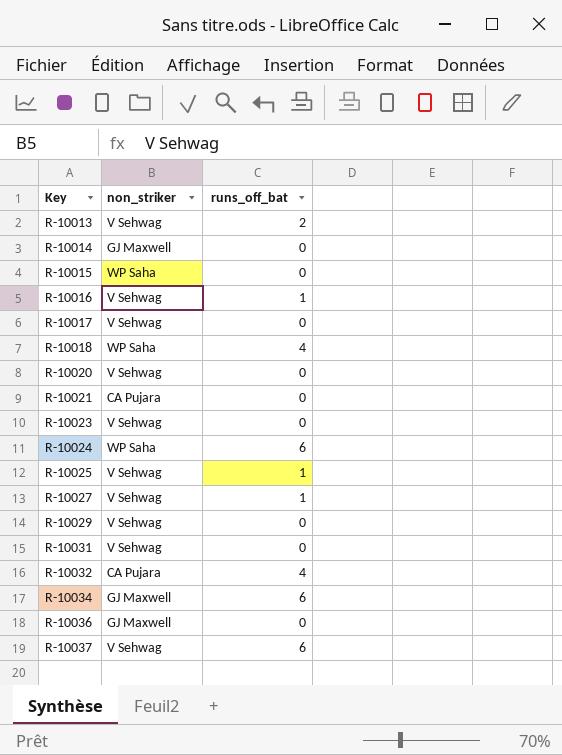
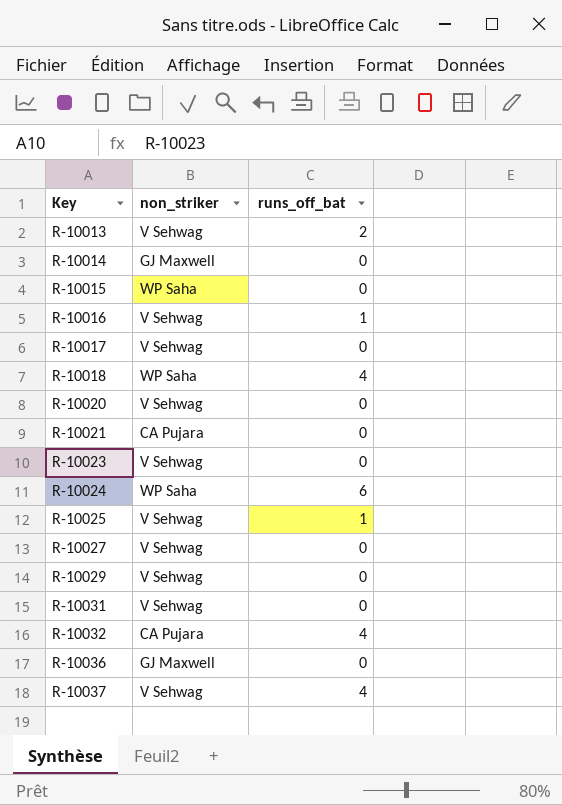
row R-10034: GJ Maxwell | 6 -> none
R-10027 | runs_off_bat: 1 -> 0
R-10037 | runs_off_bat: 6 -> 4

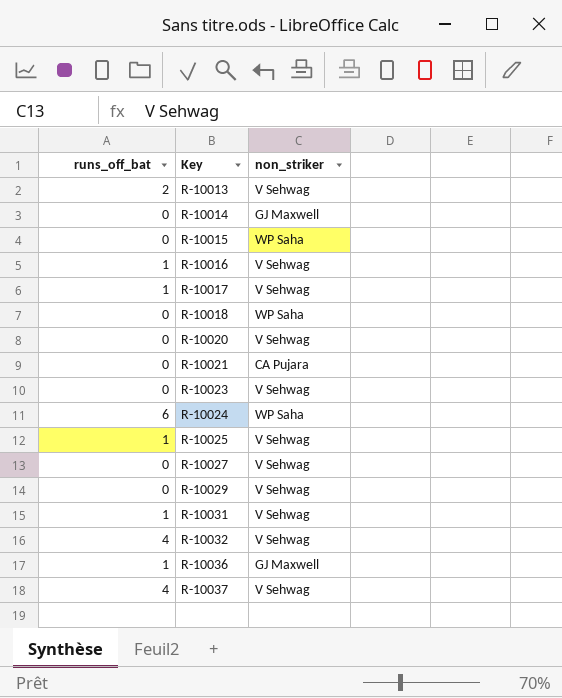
column runs_off_bat | position: 3 -> 1
R-10017 | runs_off_bat: 0 -> 1
R-10018 | runs_off_bat: 4 -> 0
R-10031 | runs_off_bat: 0 -> 1
R-10032 | non_striker: CA Pujara -> V Sehwag
R-10036 | runs_off_bat: 0 -> 1

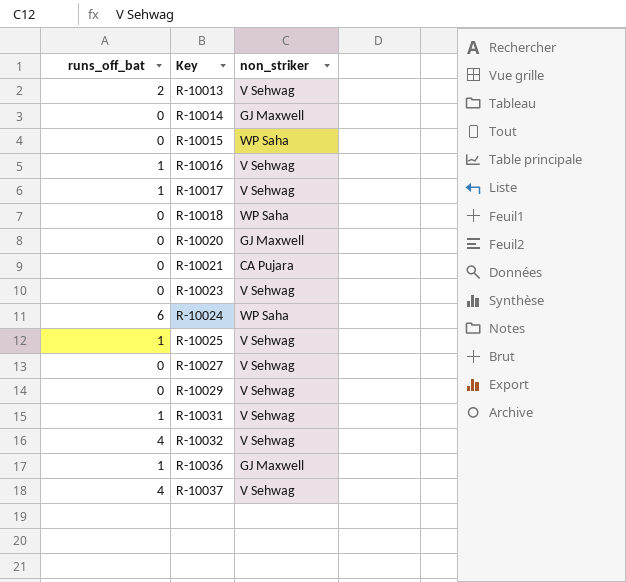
R-10020 | non_striker: V Sehwag -> GJ Maxwell

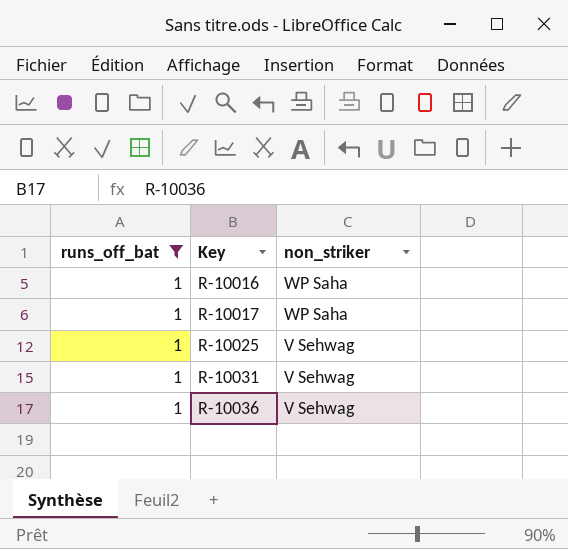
filter: none -> runs_off_bat = 1
R-10016 | non_striker: V Sehwag -> WP Saha
R-10017 | non_striker: V Sehwag -> WP Saha
R-10036 | non_striker: GJ Maxwell -> V Sehwag

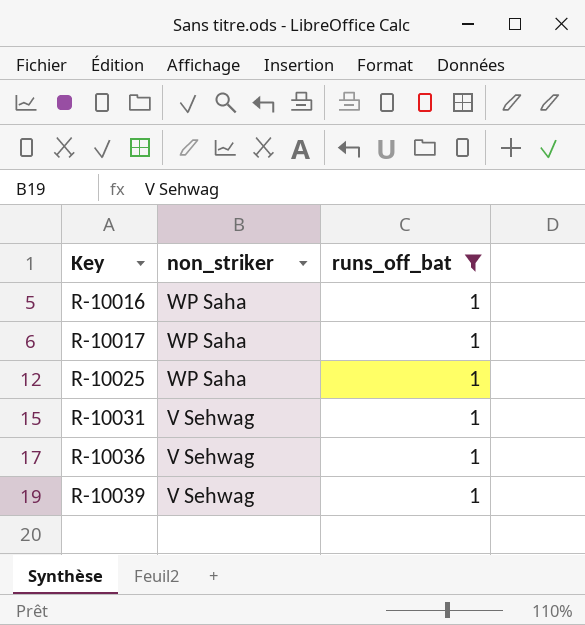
column runs_off_bat | position: 1 -> 3
R-10025 | non_striker: V Sehwag -> WP Saha
row R-10039: none -> V Sehwag | 1

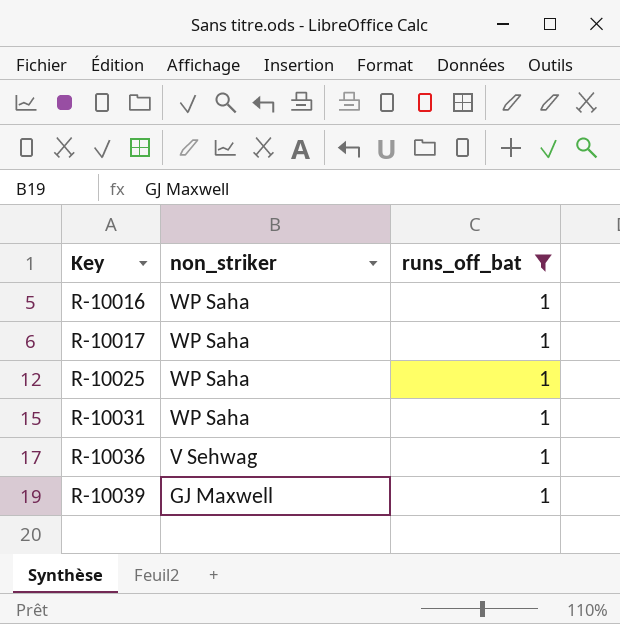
R-10031 | non_striker: V Sehwag -> WP Saha
R-10039 | non_striker: V Sehwag -> GJ Maxwell

